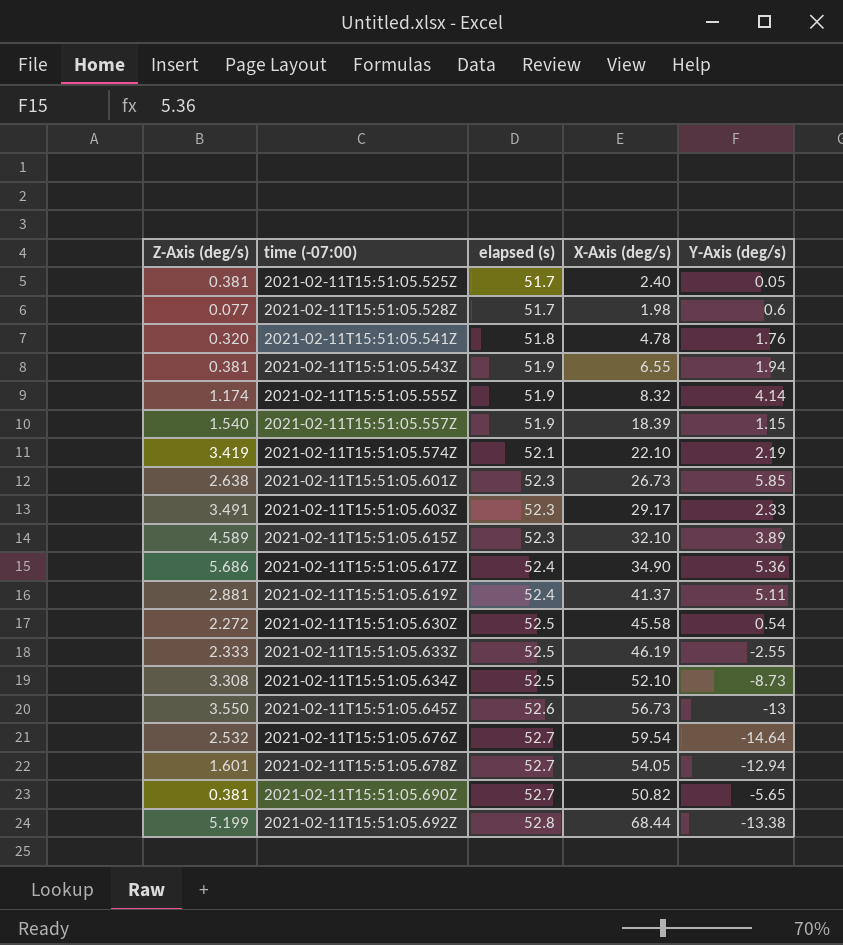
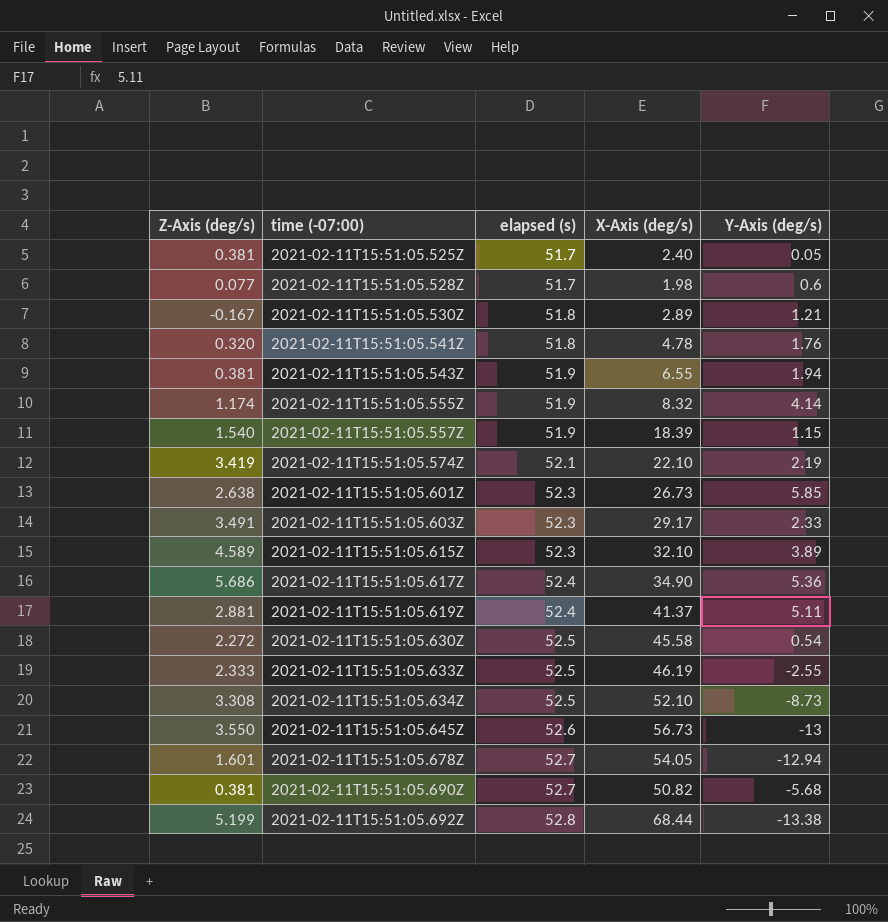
row 2021-02-11T15:51:05.676Z: 2.532 | 52.7 | 59.54 | -14.64 -> none
row 2021-02-11T15:51:05.530Z: none -> -0.167 | 51.8 | 2.89 | 1.21
2021-02-11T15:51:05.690Z | Y-Axis (deg/s): -5.65 -> -5.68

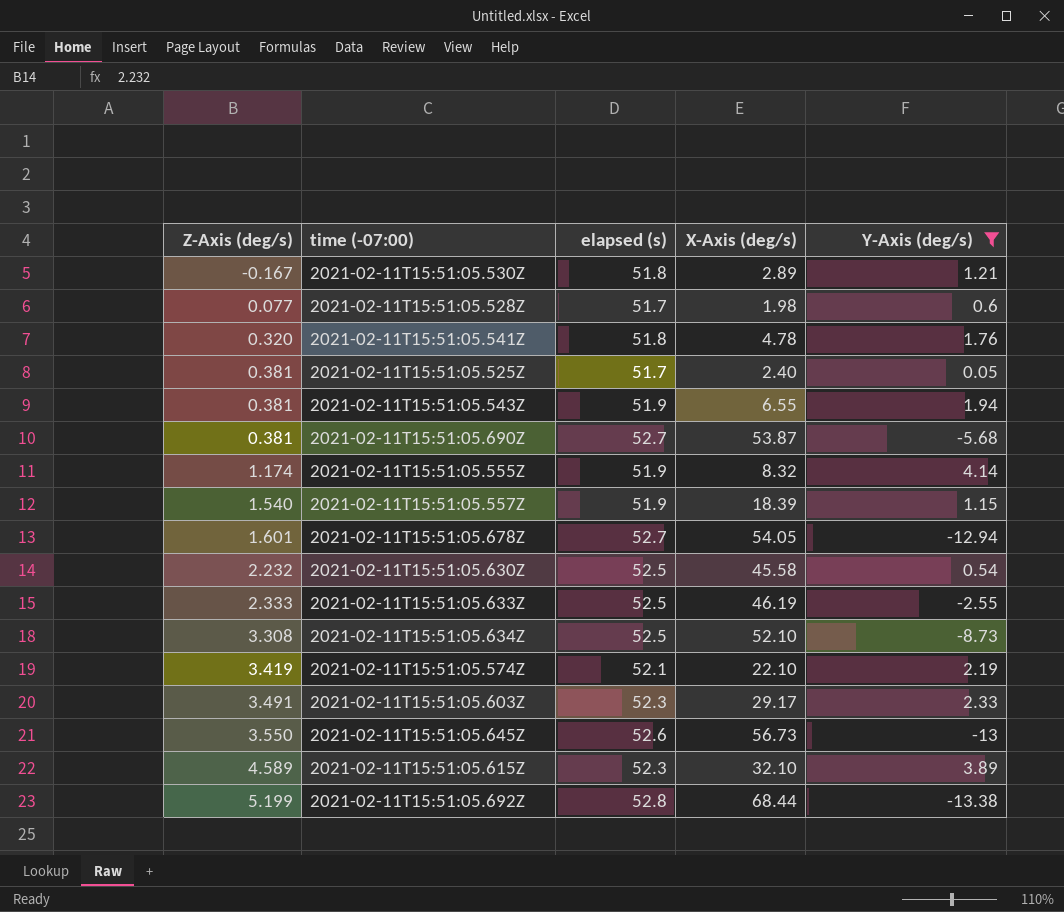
filter: none -> Y-Axis (deg/s) <= 4.14
row order: time (-07:00) ascending -> Z-Axis (deg/s) ascending
2021-02-11T15:51:05.690Z | X-Axis (deg/s): 50.82 -> 53.87
2021-02-11T15:51:05.630Z | Z-Axis (deg/s): 2.272 -> 2.232

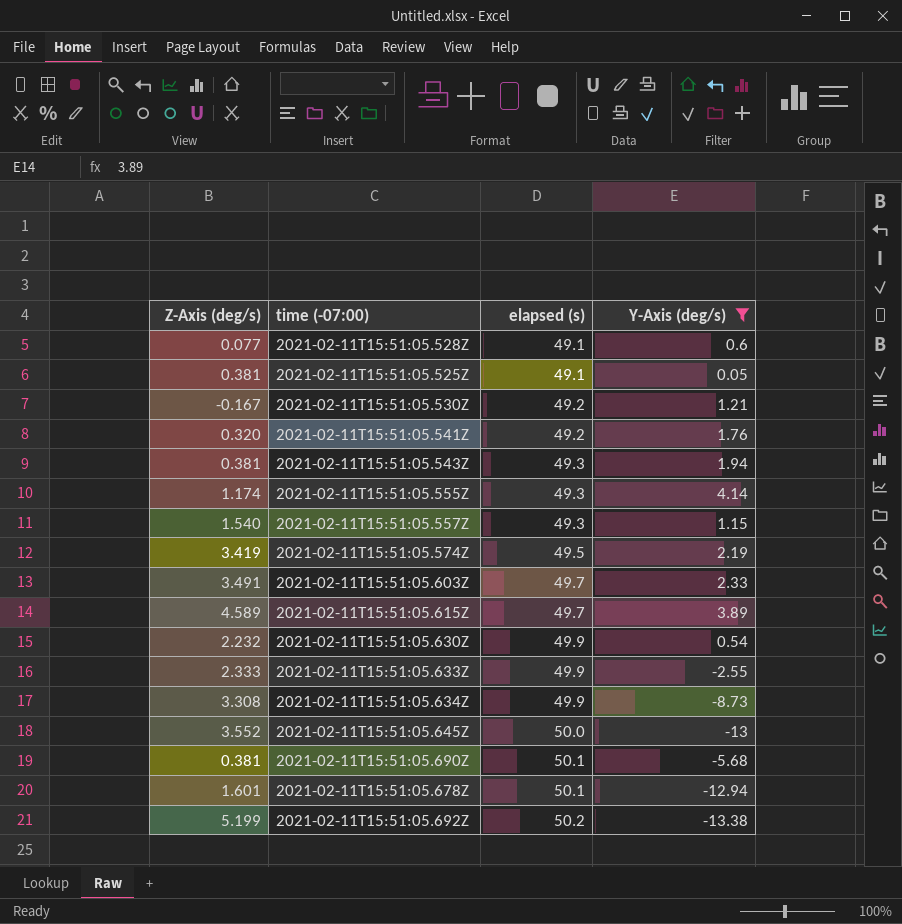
row order: Z-Axis (deg/s) ascending -> elapsed (s) ascending
column X-Axis (deg/s) | position: 4 -> none
2021-02-11T15:51:05.528Z | elapsed (s): 51.7 -> 49.1
2021-02-11T15:51:05.525Z | elapsed (s): 51.7 -> 49.1
2021-02-11T15:51:05.530Z | elapsed (s): 51.8 -> 49.2
2021-02-11T15:51:05.541Z | elapsed (s): 51.8 -> 49.2
2021-02-11T15:51:05.543Z | elapsed (s): 51.9 -> 49.3
2021-02-11T15:51:05.555Z | elapsed (s): 51.9 -> 49.3
2021-02-11T15:51:05.557Z | elapsed (s): 51.9 -> 49.3
2021-02-11T15:51:05.574Z | elapsed (s): 52.1 -> 49.5
2021-02-11T15:51:05.603Z | elapsed (s): 52.3 -> 49.7
2021-02-11T15:51:05.615Z | elapsed (s): 52.3 -> 49.7
2021-02-11T15:51:05.630Z | elapsed (s): 52.5 -> 49.9
2021-02-11T15:51:05.633Z | elapsed (s): 52.5 -> 49.9
2021-02-11T15:51:05.634Z | elapsed (s): 52.5 -> 49.9
2021-02-11T15:51:05.645Z | Z-Axis (deg/s): 3.550 -> 3.552
2021-02-11T15:51:05.645Z | elapsed (s): 52.6 -> 50.0
2021-02-11T15:51:05.690Z | elapsed (s): 52.7 -> 50.1
2021-02-11T15:51:05.678Z | elapsed (s): 52.7 -> 50.1
2021-02-11T15:51:05.692Z | elapsed (s): 52.8 -> 50.2

